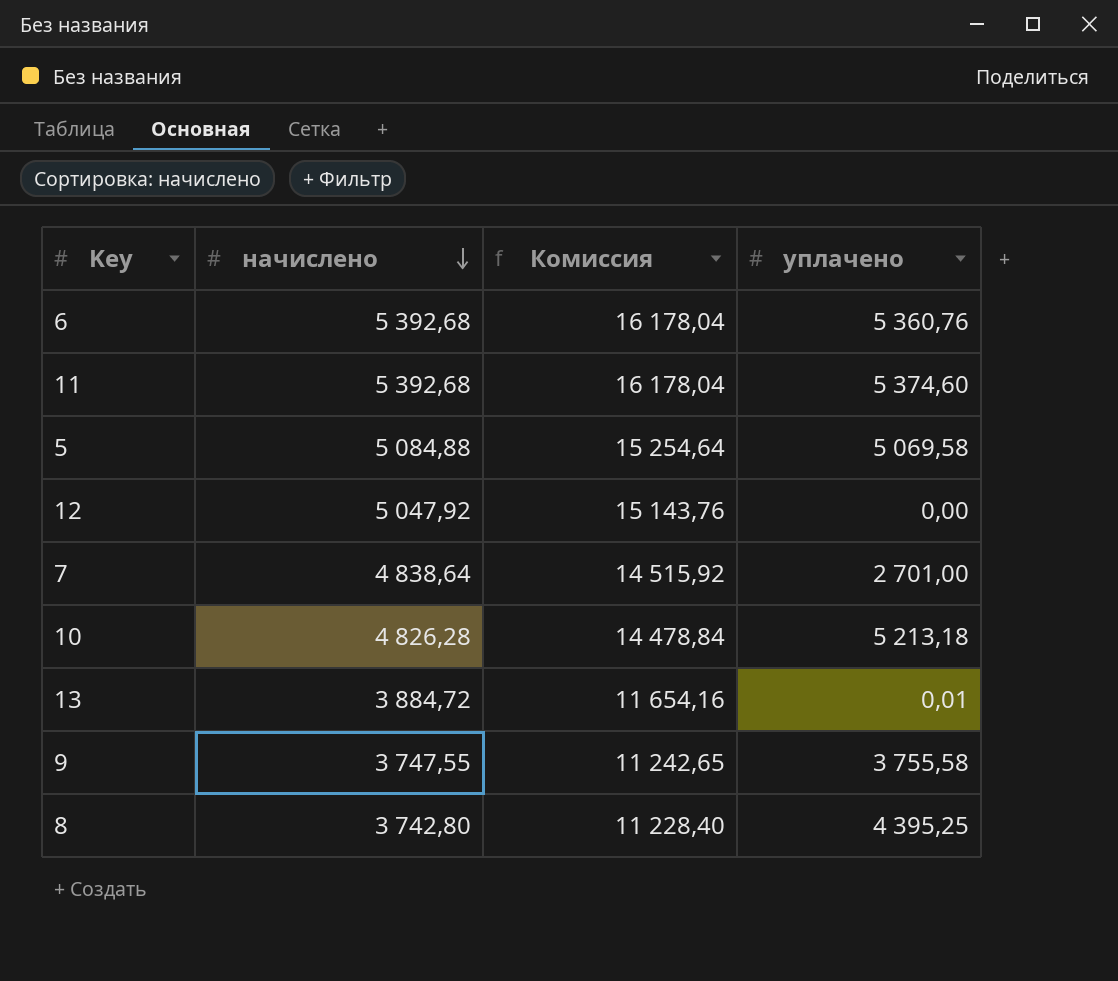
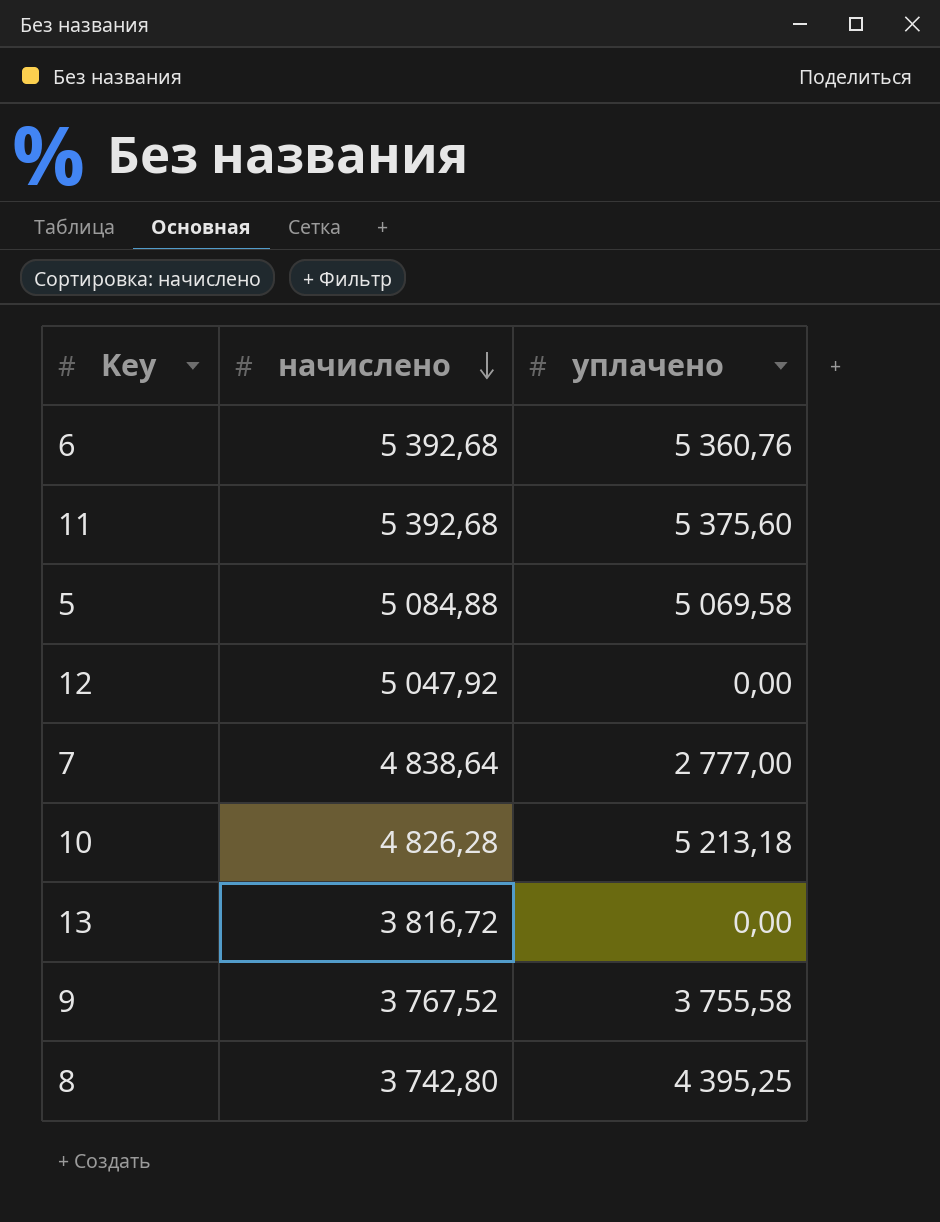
column Комиссия | formula: [начислено] * 3 -> none
11 | уплачено: 5 374,60 -> 5 375,60
7 | уплачено: 2 701,00 -> 2 777,00
13 | начислено: 3 884,72 -> 3 816,72
13 | уплачено: 0,01 -> 0,00
9 | начислено: 3 747,55 -> 3 767,52

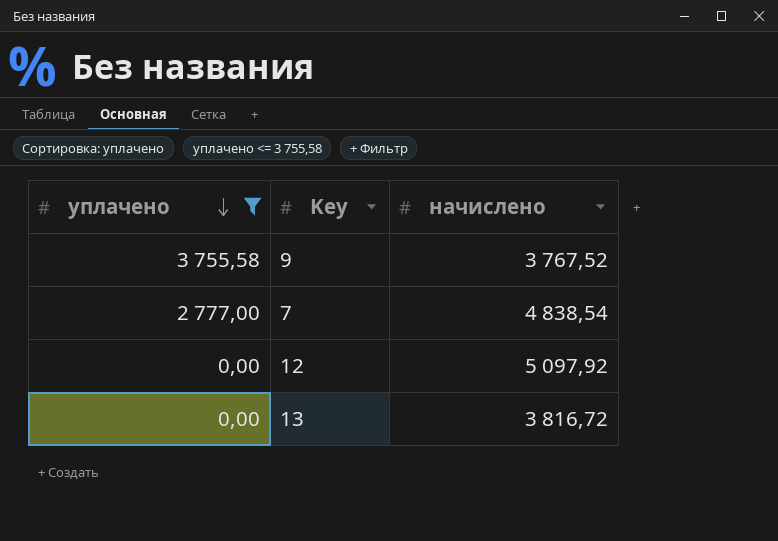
filter: none -> уплачено <= 3 755,58
row order: начислено descending -> уплачено descending
column уплачено | position: 3 -> 1
7 | начислено: 4 838,64 -> 4 838,54
12 | начислено: 5 047,92 -> 5 097,92

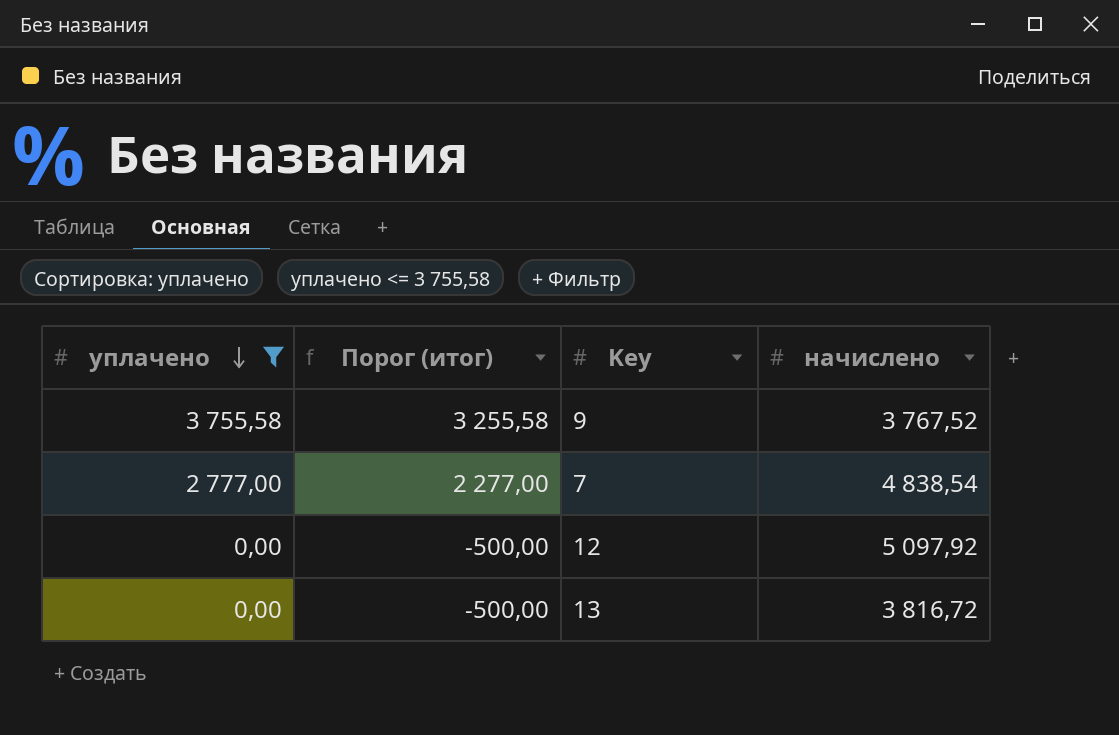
column Порог (итог) | formula: none -> [уплачено] - 500

